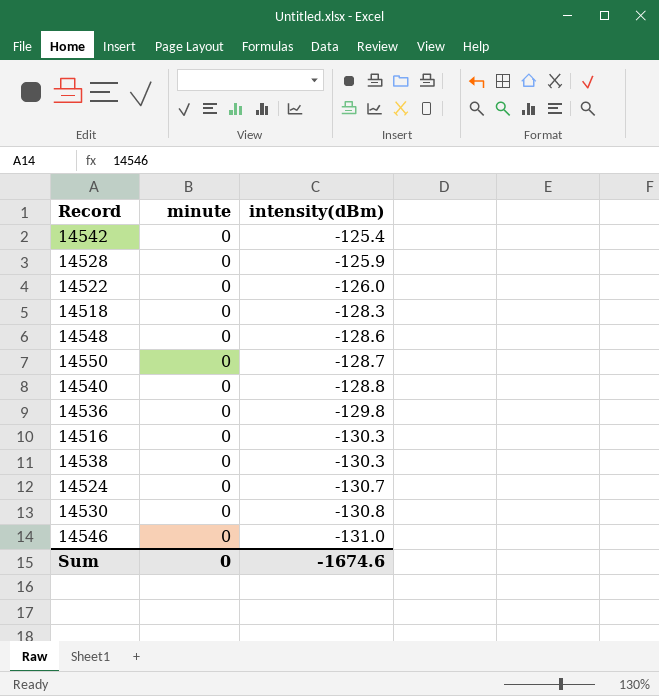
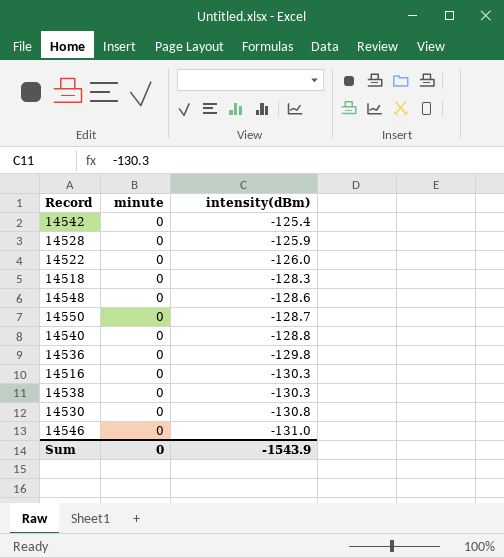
row 14524: 0 | -130.7 -> none
Sum | intensity(dBm): -1674.6 -> -1543.9

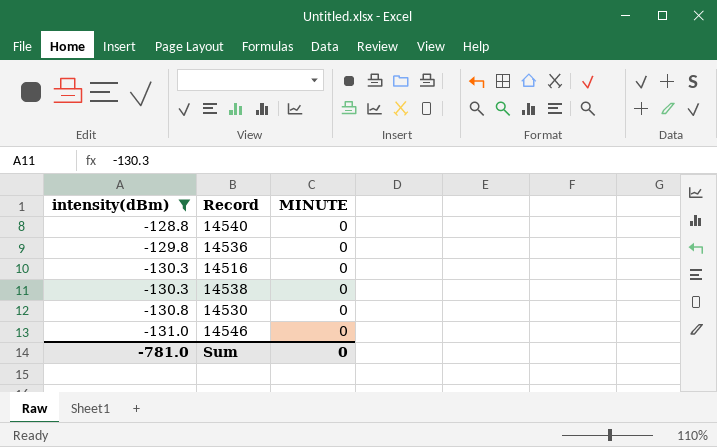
filter: none -> intensity(dBm) <= -128.8
column intensity(dBm) | position: 3 -> 1
column name: minute -> MINUTE
Sum | intensity(dBm): -1543.9 -> -781.0

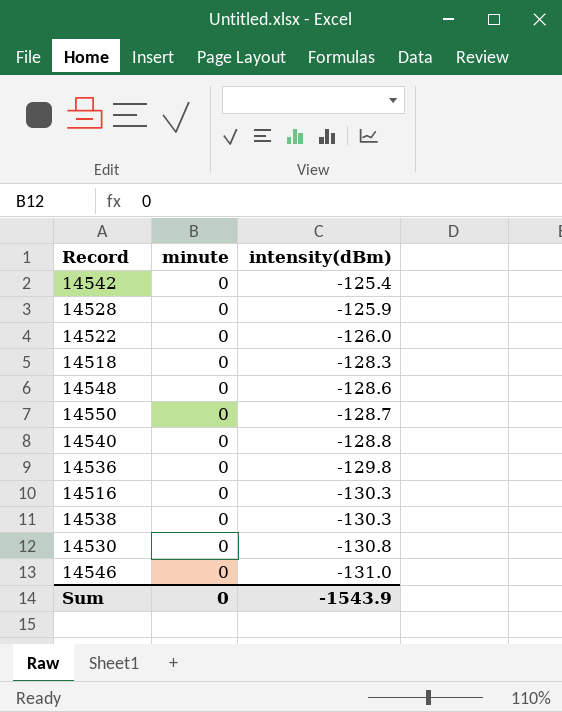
filter: intensity(dBm) <= -128.8 -> none
column name: MINUTE -> minute
column intensity(dBm) | position: 1 -> 3
Sum | intensity(dBm): -781.0 -> -1543.9

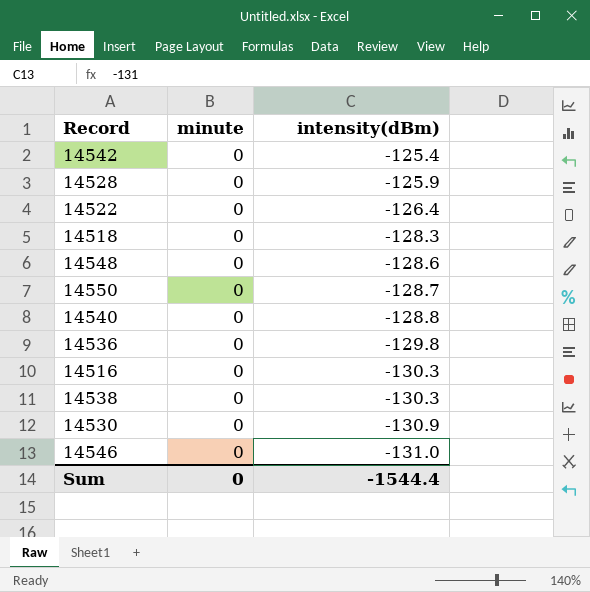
14522 | intensity(dBm): -126.0 -> -126.4
14530 | intensity(dBm): -130.8 -> -130.9
Sum | intensity(dBm): -1543.9 -> -1544.4

